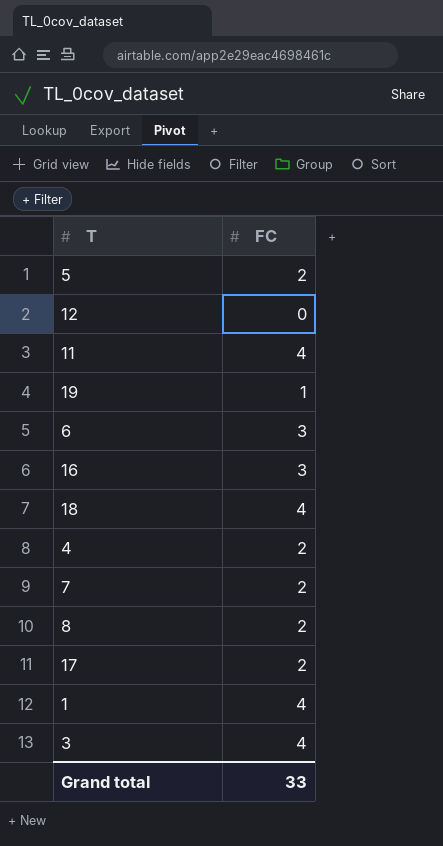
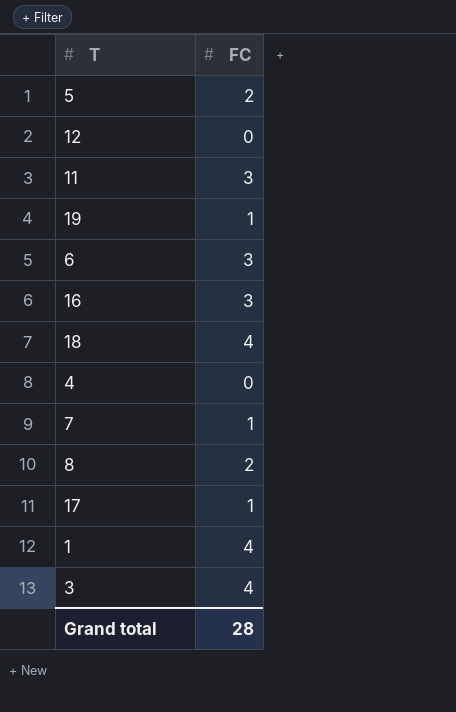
11 | FC: 4 -> 3
4 | FC: 2 -> 0
7 | FC: 2 -> 1
17 | FC: 2 -> 1
Grand total | FC: 33 -> 28

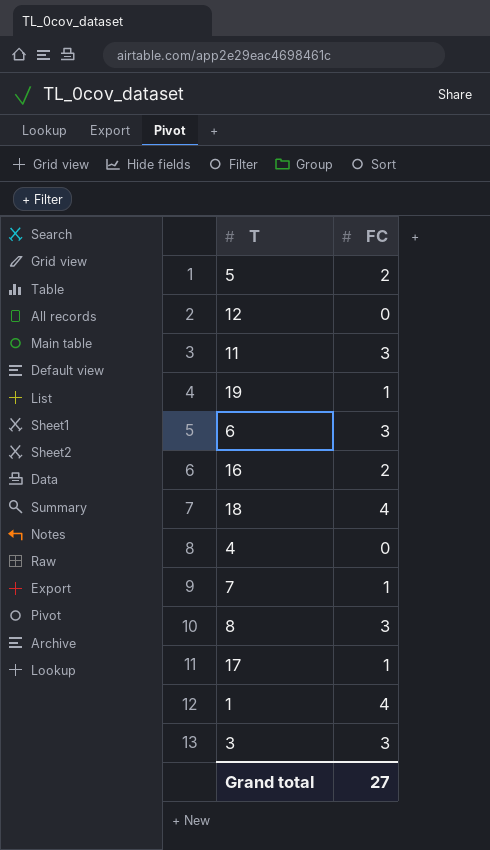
16 | FC: 3 -> 2
8 | FC: 2 -> 3
3 | FC: 4 -> 3
Grand total | FC: 28 -> 27

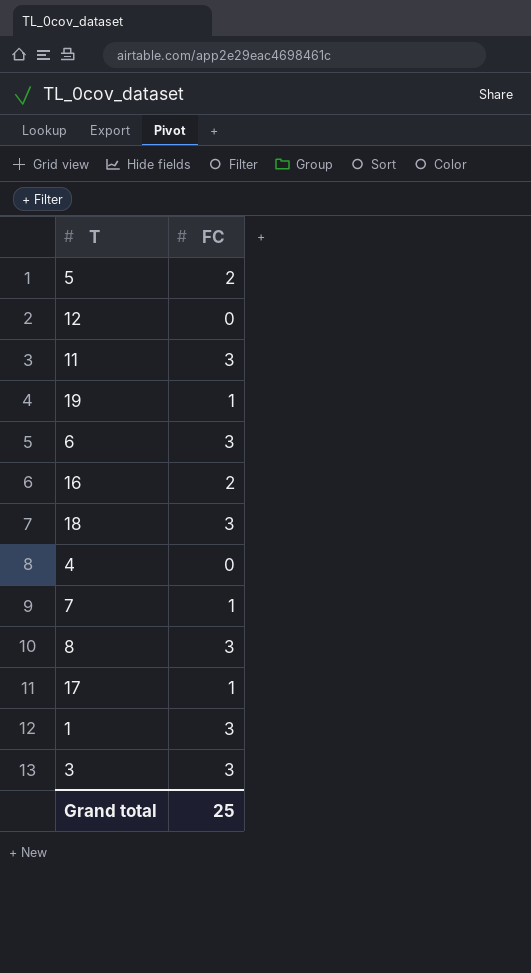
18 | FC: 4 -> 3
1 | FC: 4 -> 3
Grand total | FC: 27 -> 25

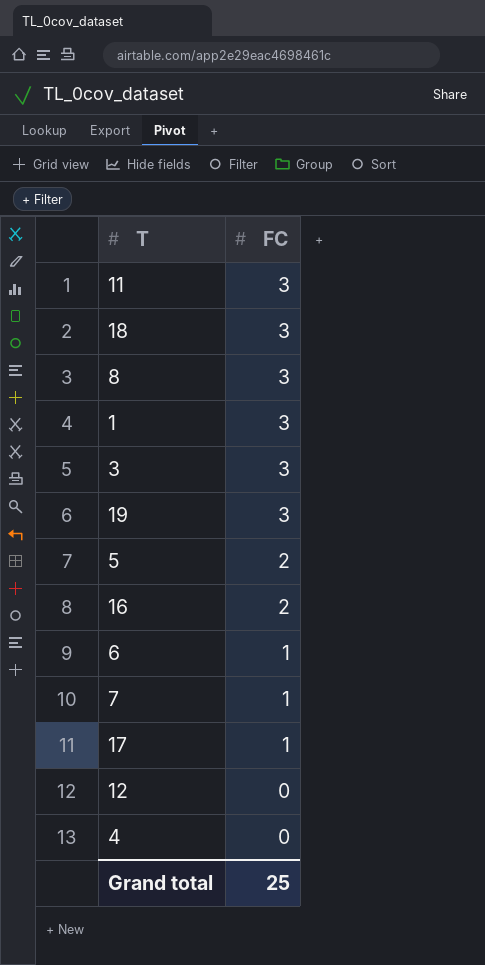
row order: none -> FC descending
19 | FC: 1 -> 3
6 | FC: 3 -> 1

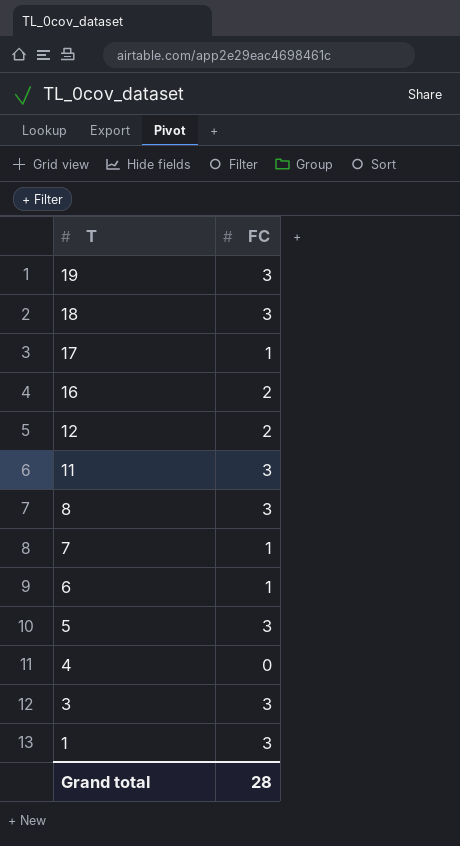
row order: FC descending -> T descending
12 | FC: 0 -> 2
5 | FC: 2 -> 3
Grand total | FC: 25 -> 28

